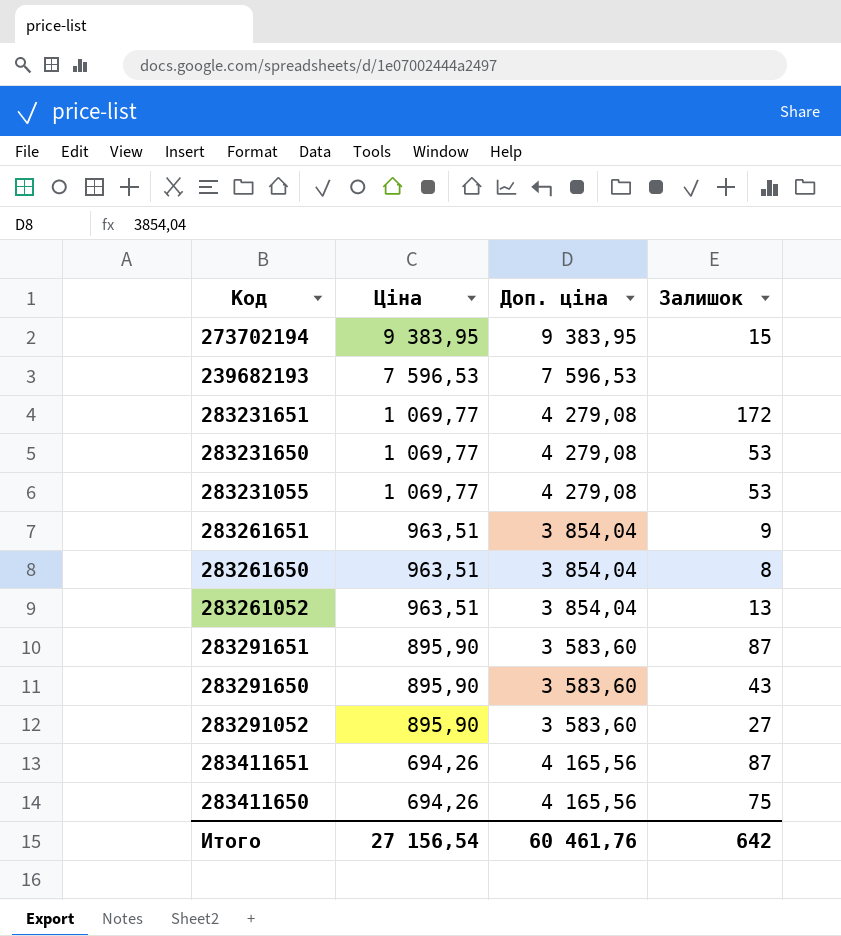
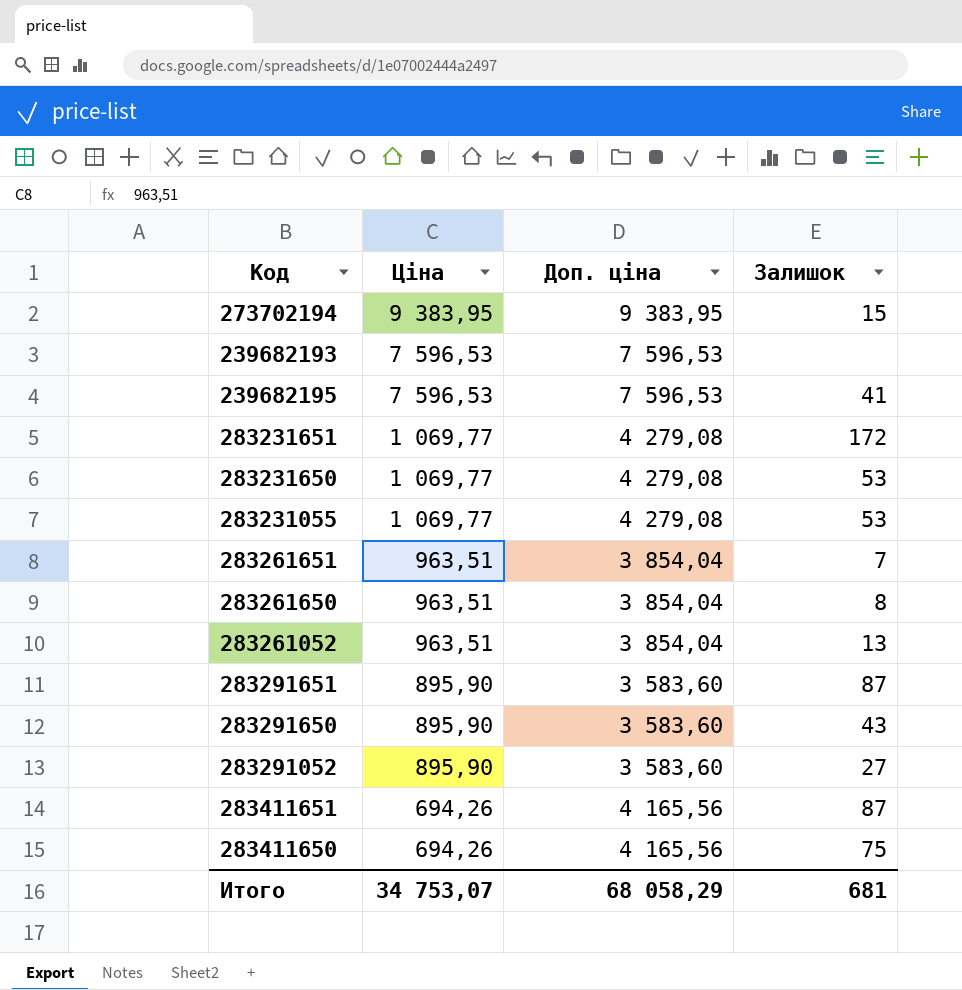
row 239682195: none -> 7 596,53 | 7 596,53 | 41
283261651 | Залишок: 9 -> 7
Итого | Ціна: 27 156,54 -> 34 753,07
Итого | Доп. ціна: 60 461,76 -> 68 058,29
Итого | Залишок: 642 -> 681

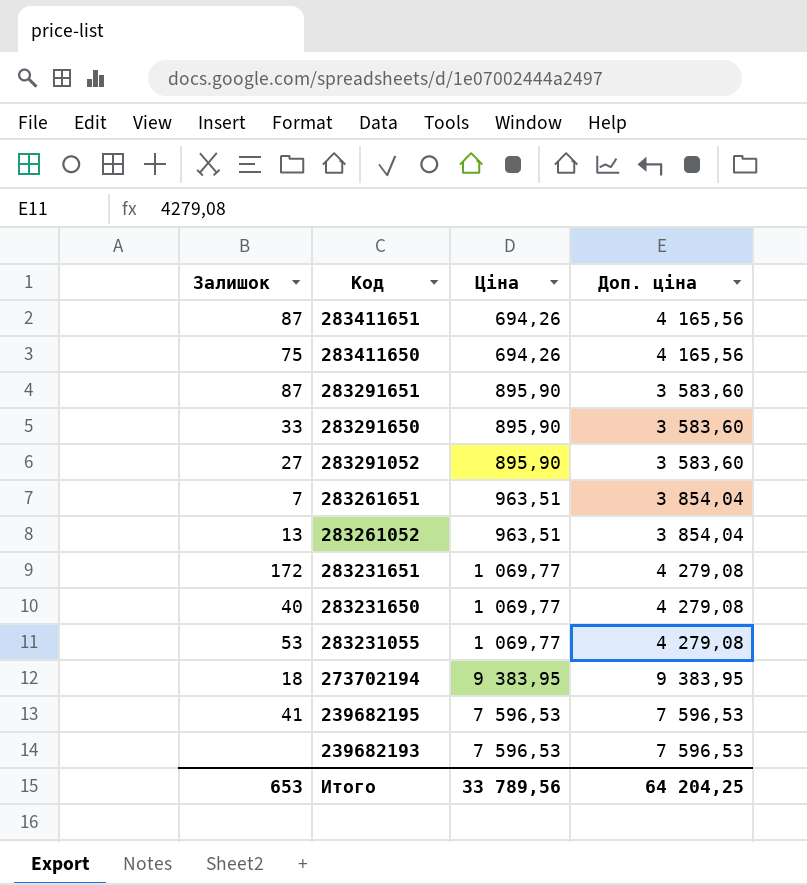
row order: Ціна descending -> Код descending
column Залишок | position: 4 -> 1
row 283261650: 963,51 | 3 854,04 | 8 -> none
283291650 | Залишок: 43 -> 33
283231650 | Залишок: 53 -> 40
273702194 | Залишок: 15 -> 18
Итого | Залишок: 681 -> 653
Итого | Ціна: 34 753,07 -> 33 789,56
Итого | Доп. ціна: 68 058,29 -> 64 204,25

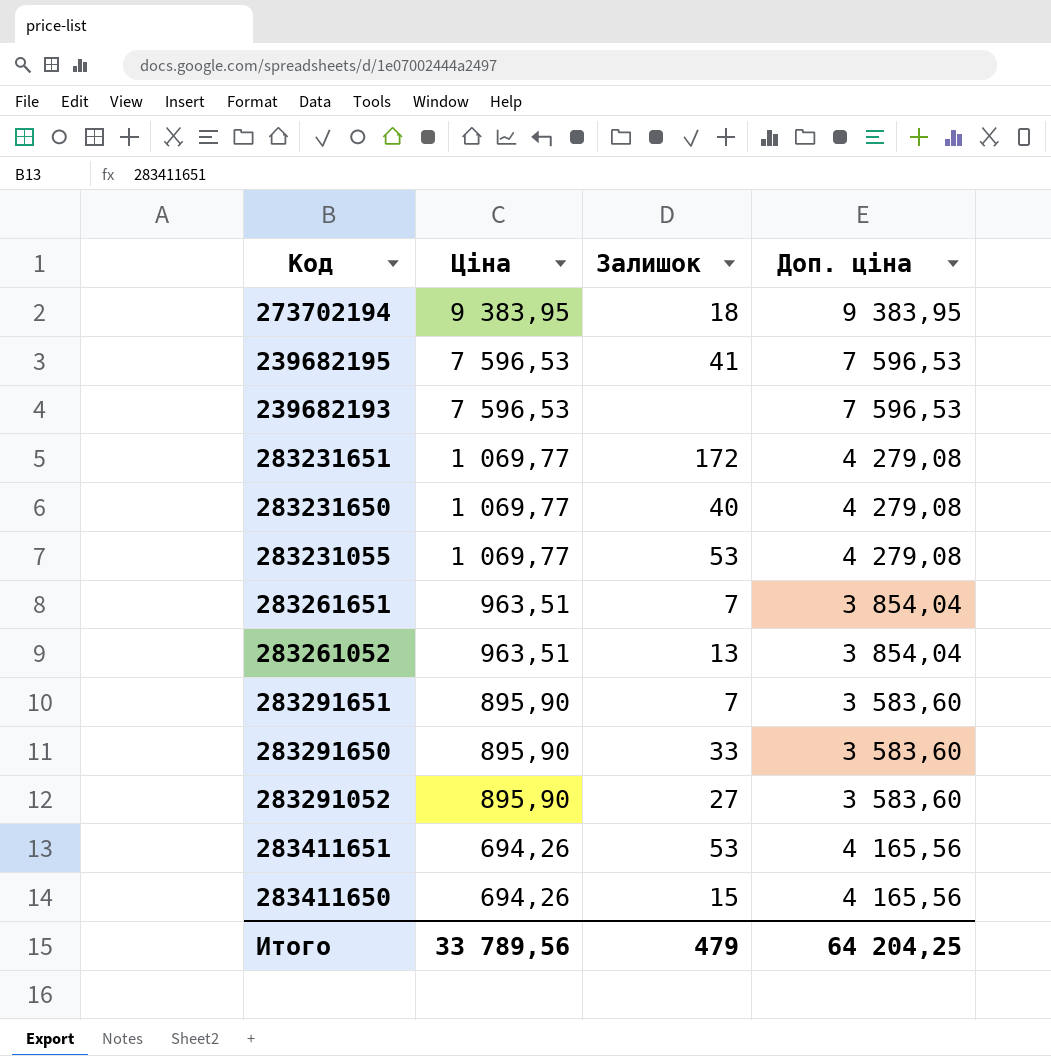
row order: Код descending -> Ціна descending
column Залишок | position: 1 -> 3
283291651 | Залишок: 87 -> 7
283411651 | Залишок: 87 -> 53
283411650 | Залишок: 75 -> 15
Итого | Залишок: 653 -> 479

